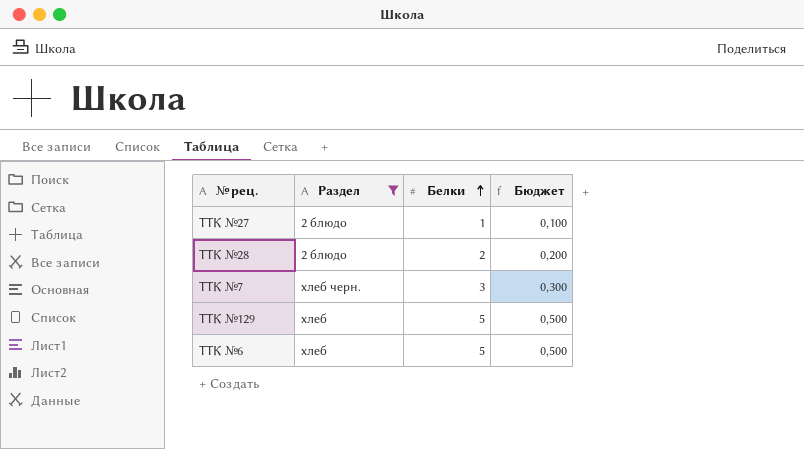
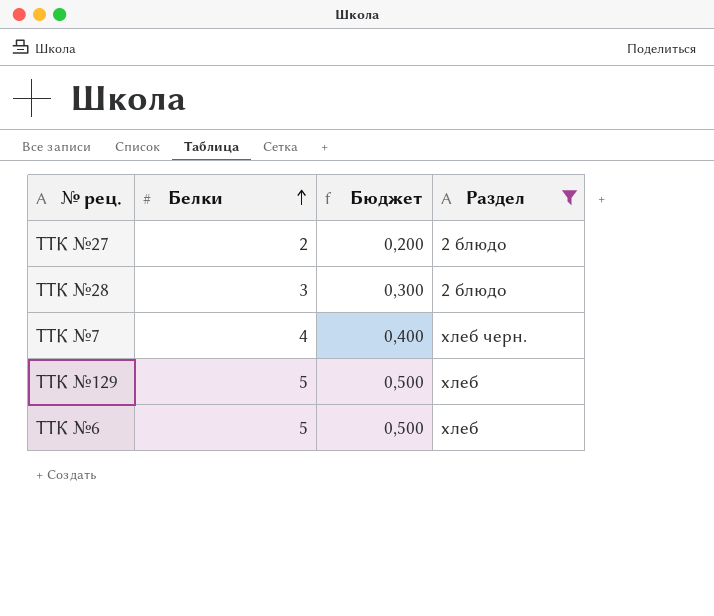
column Раздел | position: 2 -> 4
ТТК №27 | Белки: 1 -> 2
ТТК №27 | Бюджет: 0,100 -> 0,200
ТТК №28 | Белки: 2 -> 3
ТТК №28 | Бюджет: 0,200 -> 0,300
ТТК №7 | Белки: 3 -> 4
ТТК №7 | Бюджет: 0,300 -> 0,400

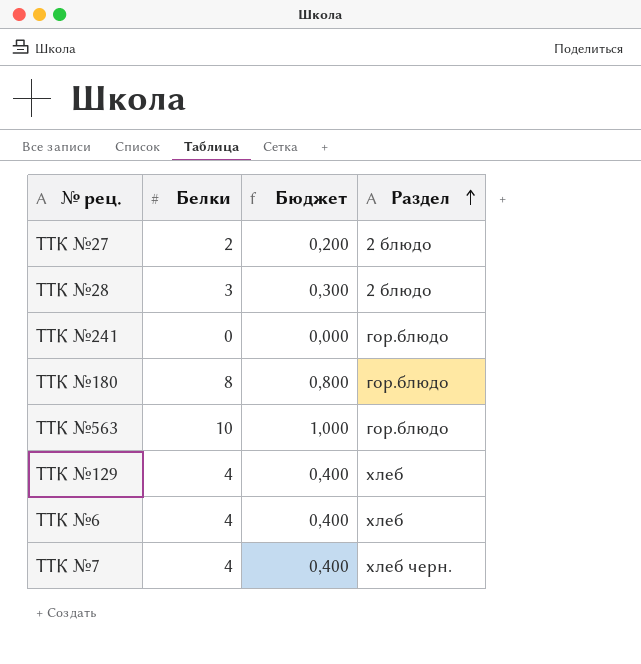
filter: Раздел != гор.блюдо -> none
row order: Белки ascending -> Раздел ascending
ТТК №129 | Белки: 5 -> 4
ТТК №129 | Бюджет: 0,500 -> 0,400
ТТК №6 | Белки: 5 -> 4
ТТК №6 | Бюджет: 0,500 -> 0,400

